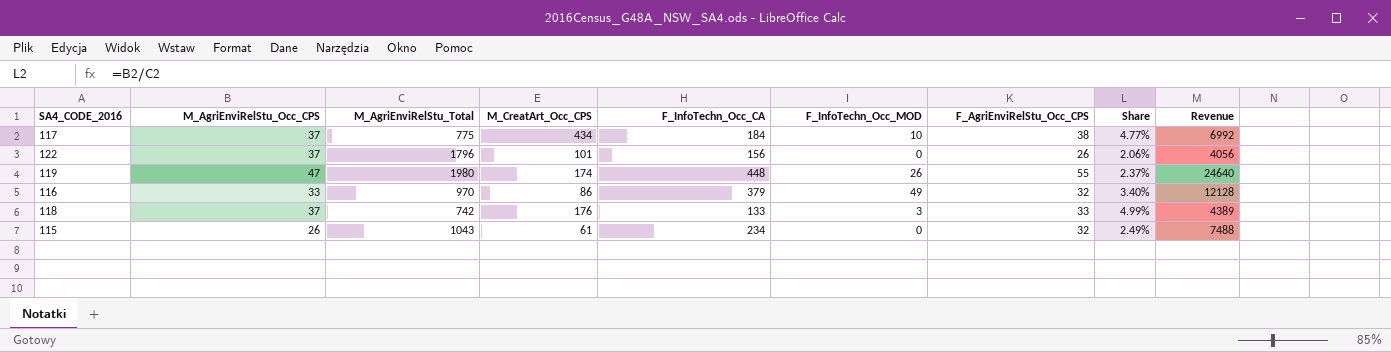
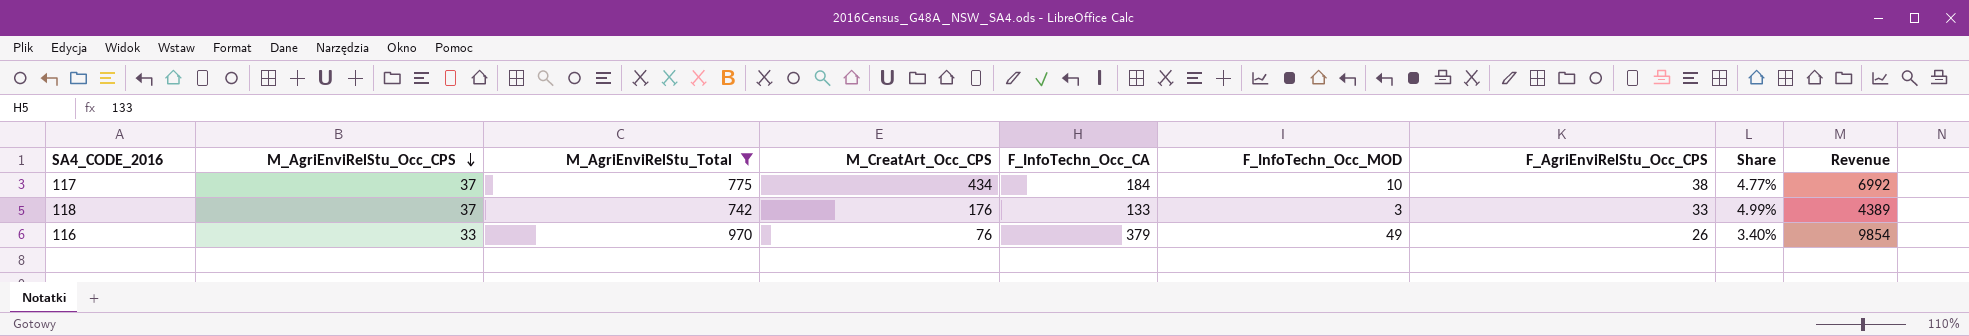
filter: none -> M_AgriEnviRelStu_Total <= 970
row order: none -> M_AgriEnviRelStu_Occ_CPS descending
116 | M_CreatArt_Occ_CPS: 86 -> 76
116 | F_AgriEnviRelStu_Occ_CPS: 32 -> 26
116 | Revenue: 12128 -> 9854

